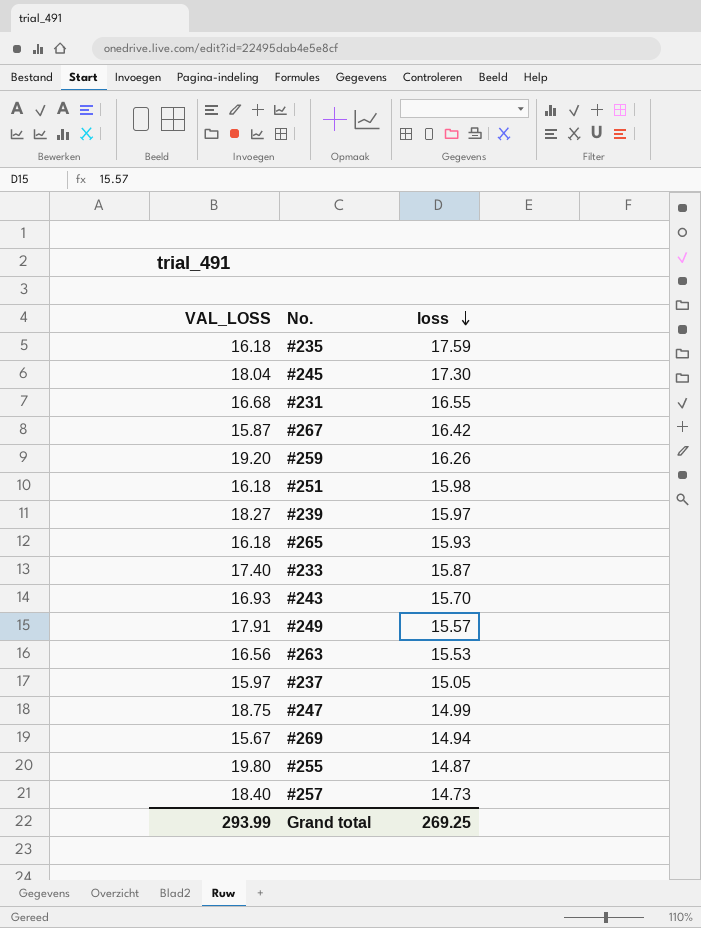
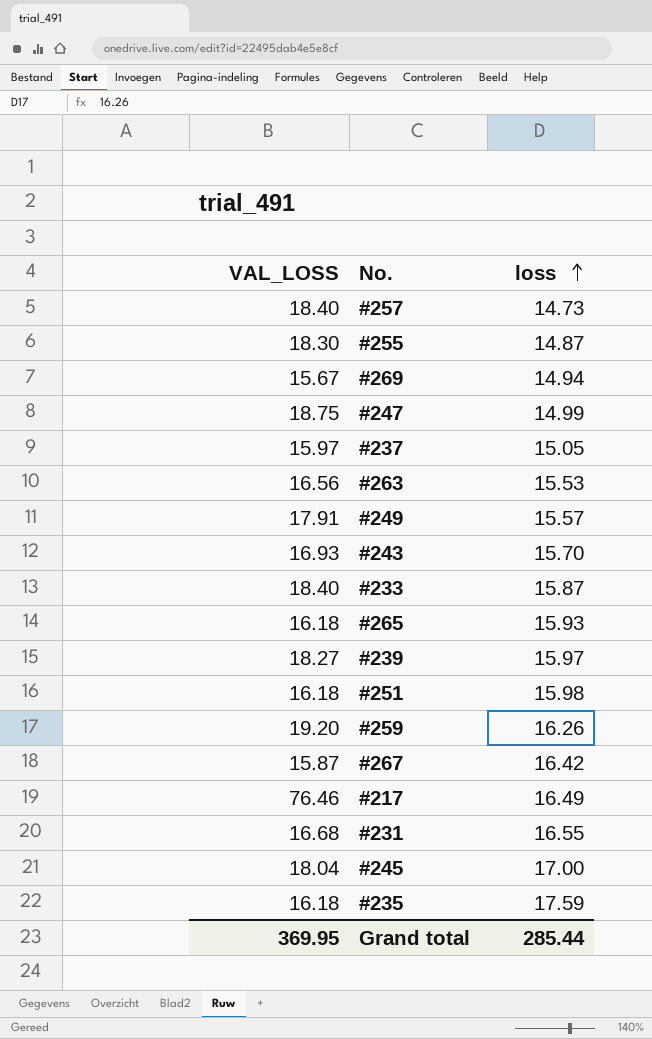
row order: loss descending -> loss ascending
#255 | VAL_LOSS: 19.80 -> 18.30
#233 | VAL_LOSS: 17.40 -> 18.40
row #217: none -> 76.46 | 16.49
#245 | loss: 17.30 -> 17.00
Grand total | VAL_LOSS: 293.99 -> 369.95
Grand total | loss: 269.25 -> 285.44

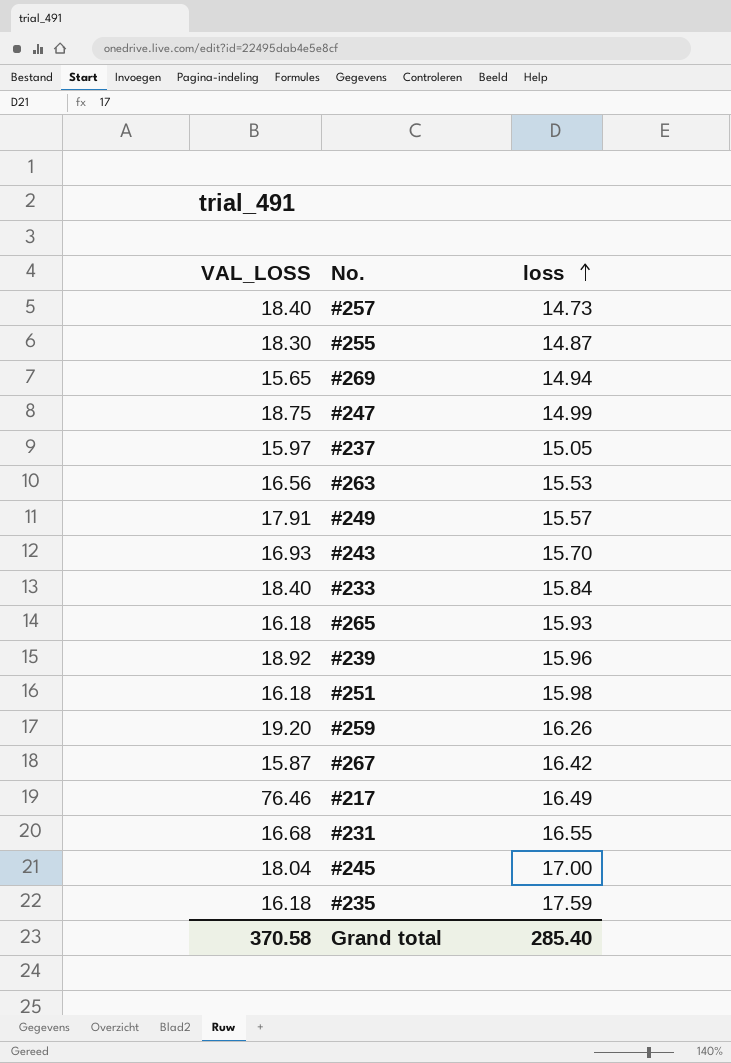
#269 | VAL_LOSS: 15.67 -> 15.65
#233 | loss: 15.87 -> 15.84
#239 | VAL_LOSS: 18.27 -> 18.92
#239 | loss: 15.97 -> 15.96
Grand total | VAL_LOSS: 369.95 -> 370.58
Grand total | loss: 285.44 -> 285.40

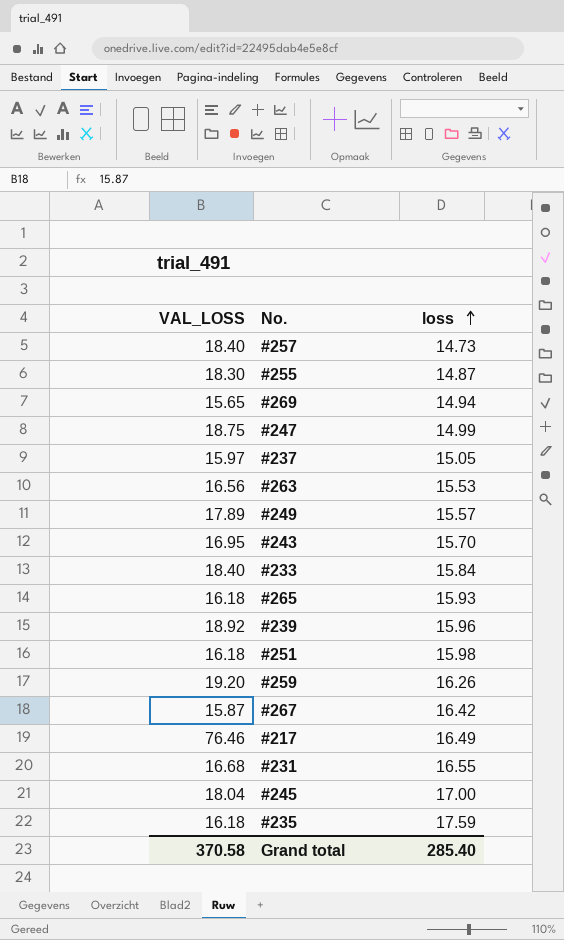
#249 | VAL_LOSS: 17.91 -> 17.89
#243 | VAL_LOSS: 16.93 -> 16.95

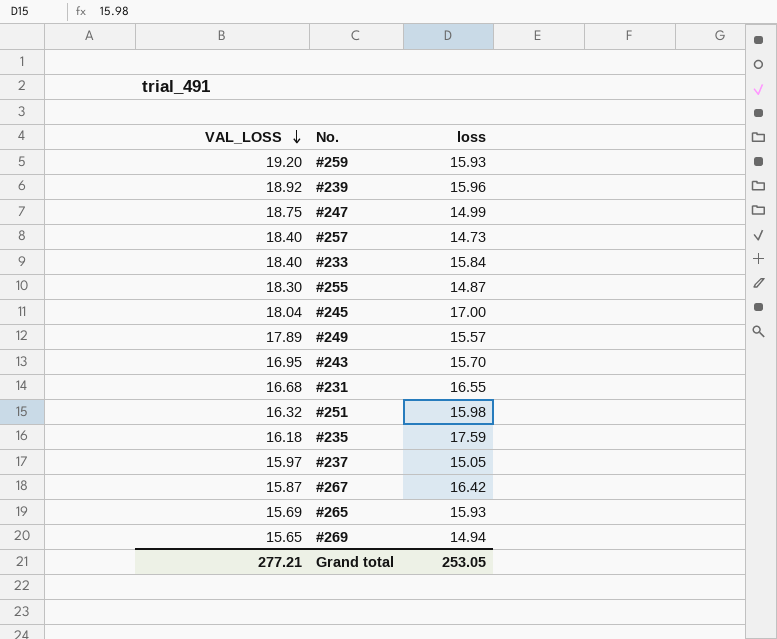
row order: loss ascending -> VAL_LOSS descending
row #263: 16.56 | 15.53 -> none
row #217: 76.46 | 16.49 -> none
#259 | loss: 16.26 -> 15.93
#251 | VAL_LOSS: 16.18 -> 16.32
#265 | VAL_LOSS: 16.18 -> 15.69
Grand total | VAL_LOSS: 370.58 -> 277.21
Grand total | loss: 285.40 -> 253.05

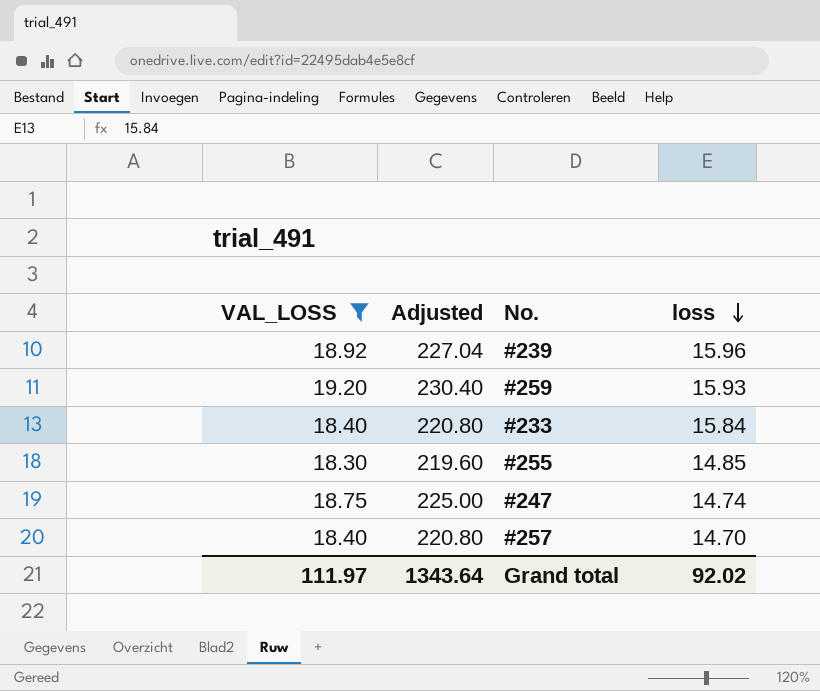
filter: none -> VAL_LOSS >= 18.30
row order: VAL_LOSS descending -> loss descending
column Adjusted | formula: none -> [VAL_LOSS] * 12
#255 | loss: 14.87 -> 14.85
#247 | loss: 14.99 -> 14.74
#257 | loss: 14.73 -> 14.70
Grand total | VAL_LOSS: 277.21 -> 111.97
Grand total | loss: 253.05 -> 92.02

